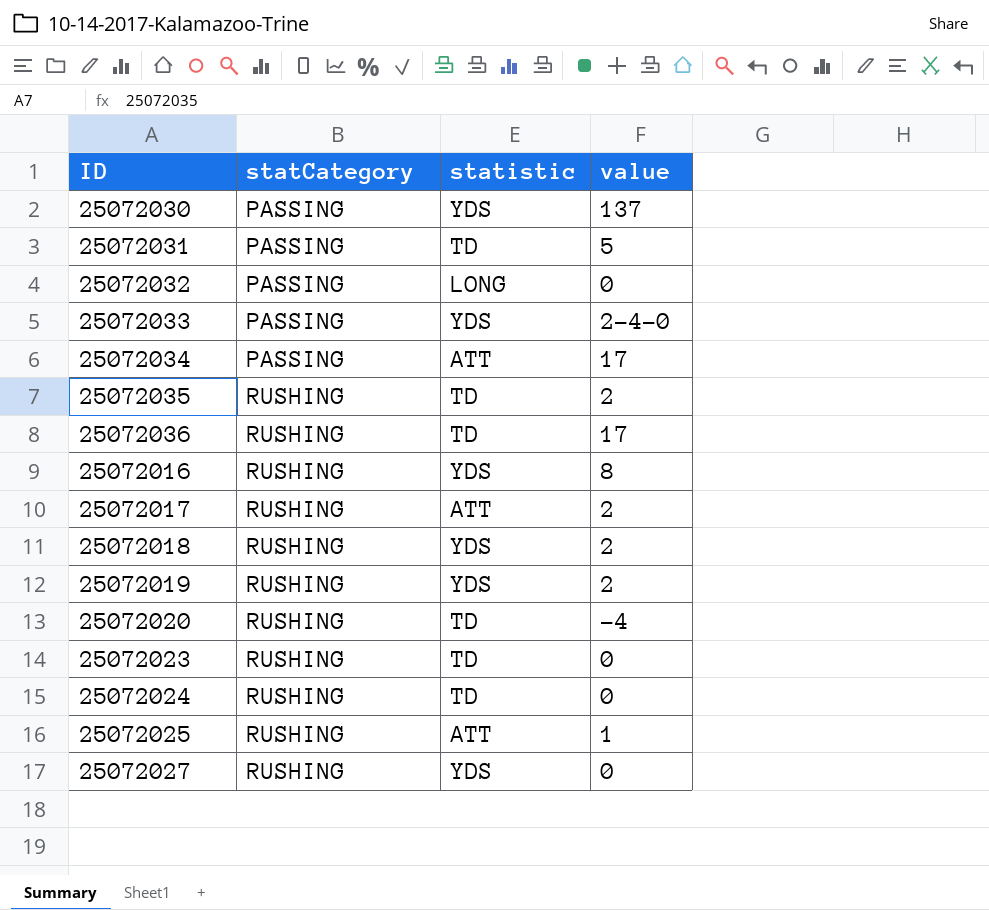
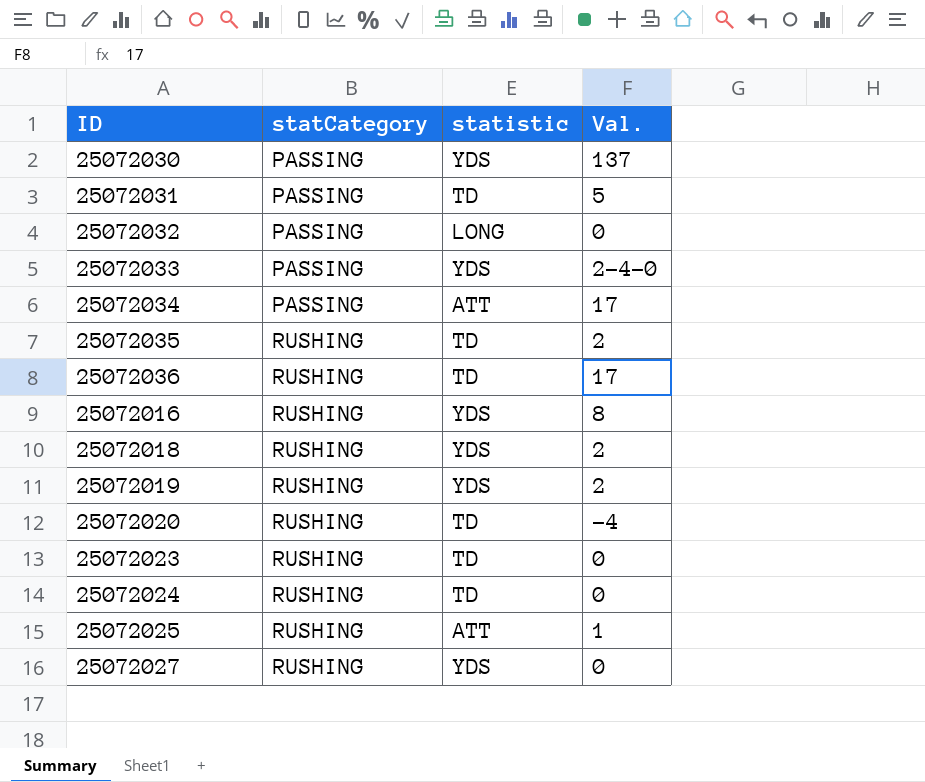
column name: value -> Val.
row 25072017: RUSHING | ATT | 2 -> none

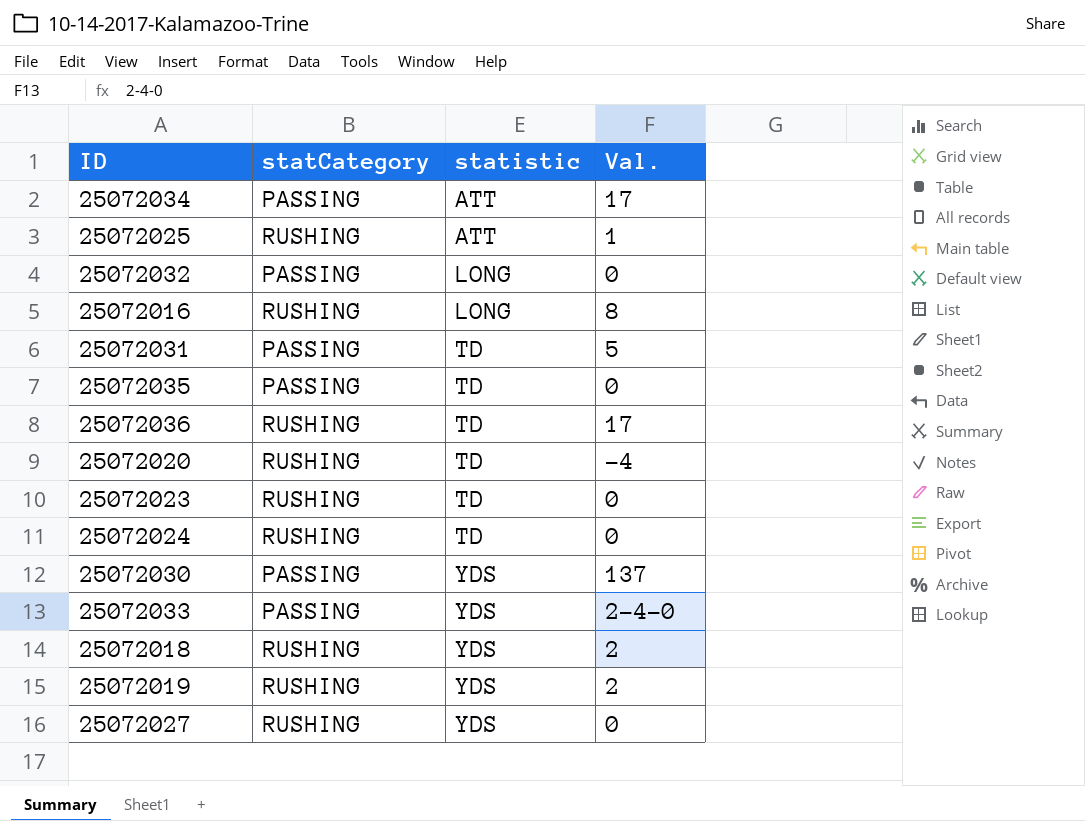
row order: statCategory ascending -> statistic ascending
25072016 | statistic: YDS -> LONG
25072035 | statCategory: RUSHING -> PASSING
25072035 | Val.: 2 -> 0

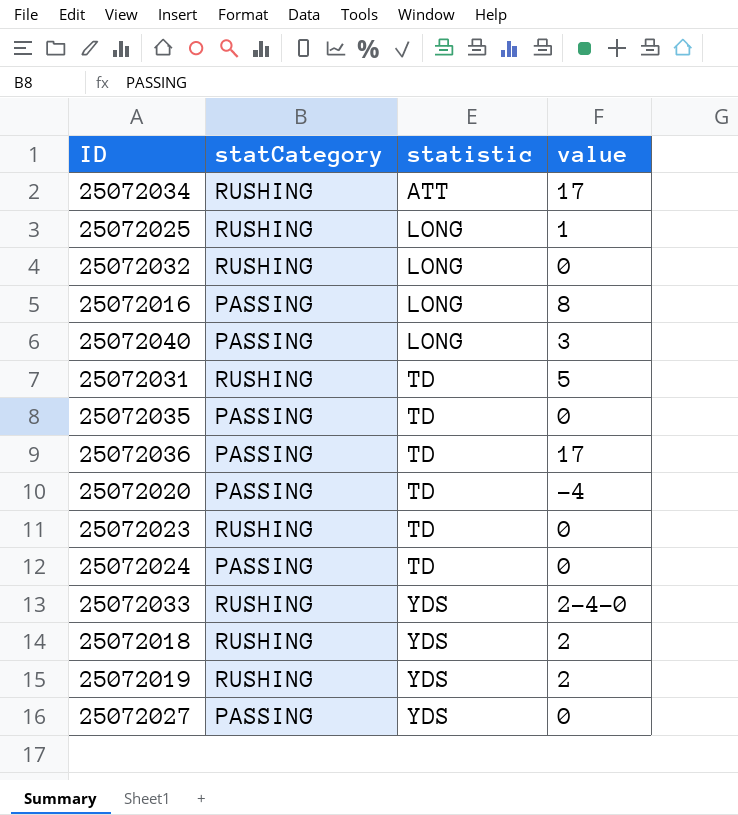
column name: Val. -> value
row 25072030: PASSING | YDS | 137 -> none
25072034 | statCategory: PASSING -> RUSHING
25072025 | statistic: ATT -> LONG
25072032 | statCategory: PASSING -> RUSHING
25072016 | statCategory: RUSHING -> PASSING
row 25072040: none -> PASSING | LONG | 3
25072031 | statCategory: PASSING -> RUSHING
25072036 | statCategory: RUSHING -> PASSING
25072020 | statCategory: RUSHING -> PASSING
25072024 | statCategory: RUSHING -> PASSING
25072033 | statCategory: PASSING -> RUSHING
25072027 | statCategory: RUSHING -> PASSING

